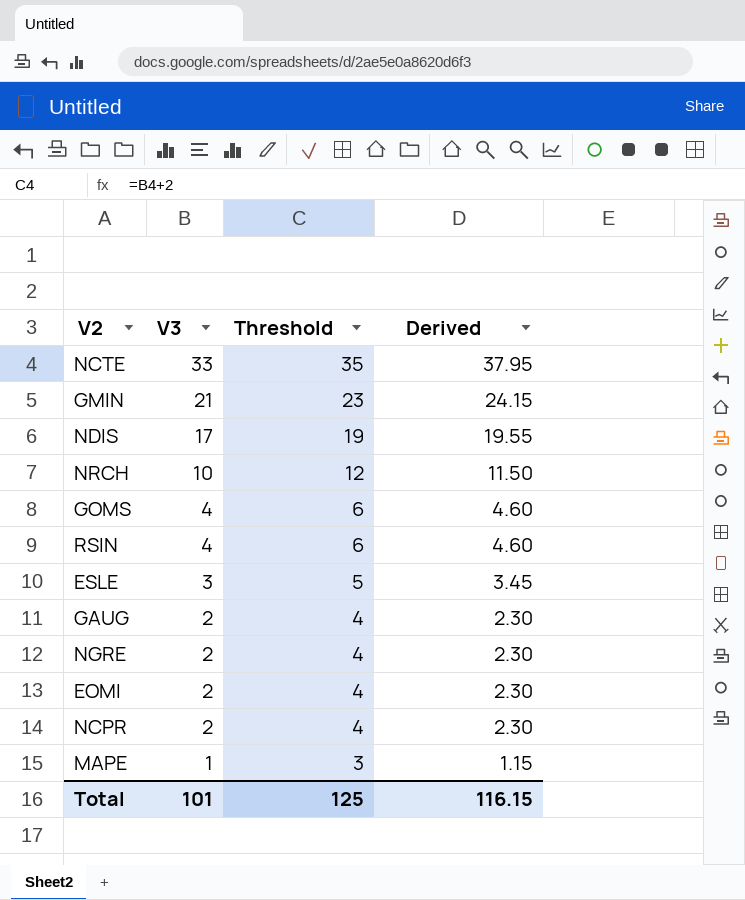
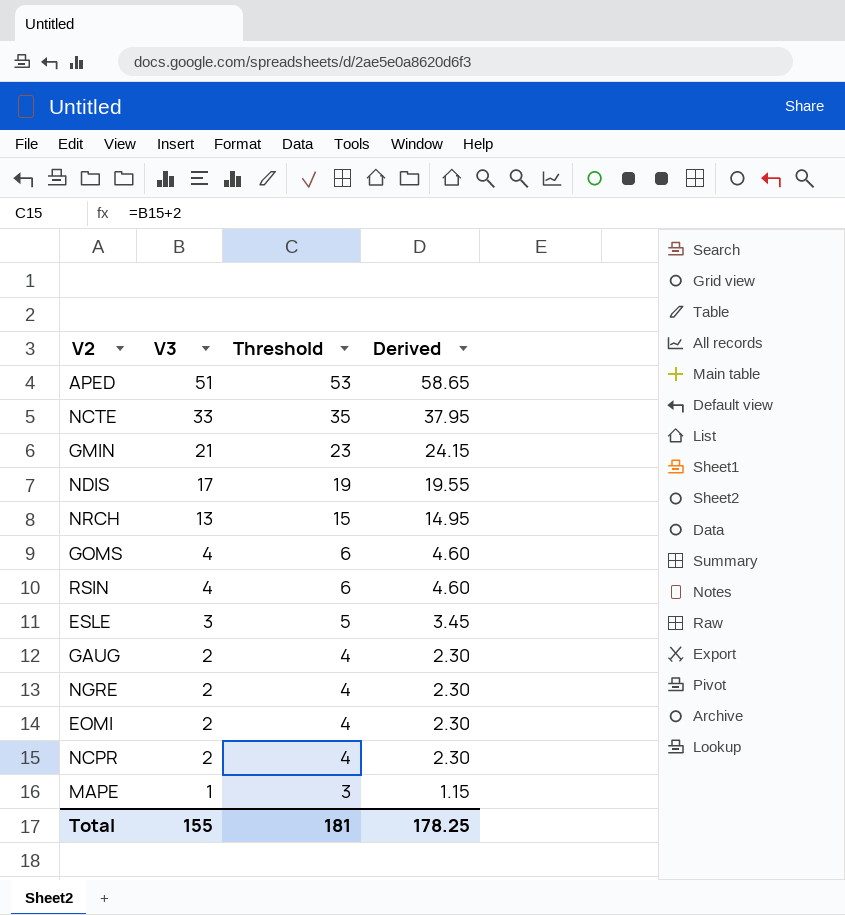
row APED: none -> 51 | 53 | 58.65
NRCH | V3: 10 -> 13
NRCH | Threshold: 12 -> 15
NRCH | Derived: 11.50 -> 14.95
Total | V3: 101 -> 155
Total | Threshold: 125 -> 181
Total | Derived: 116.15 -> 178.25

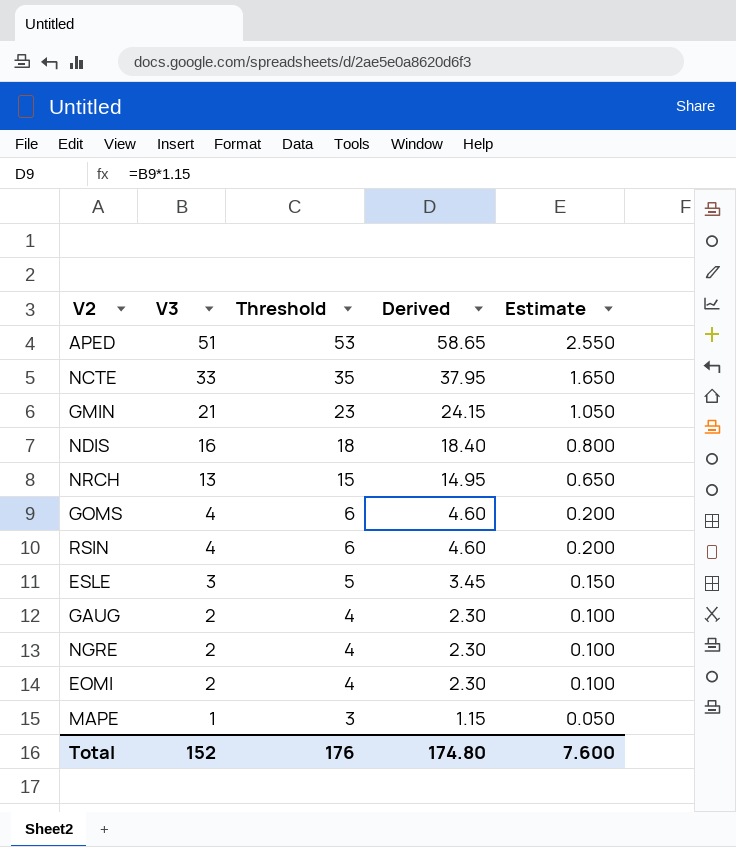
column Estimate | formula: none -> [V3] * 0.05
row NCPR: 2 | 4 | 2.30 -> none
NDIS | V3: 17 -> 16
NDIS | Threshold: 19 -> 18
NDIS | Derived: 19.55 -> 18.40
Total | V3: 155 -> 152
Total | Threshold: 181 -> 176
Total | Derived: 178.25 -> 174.80

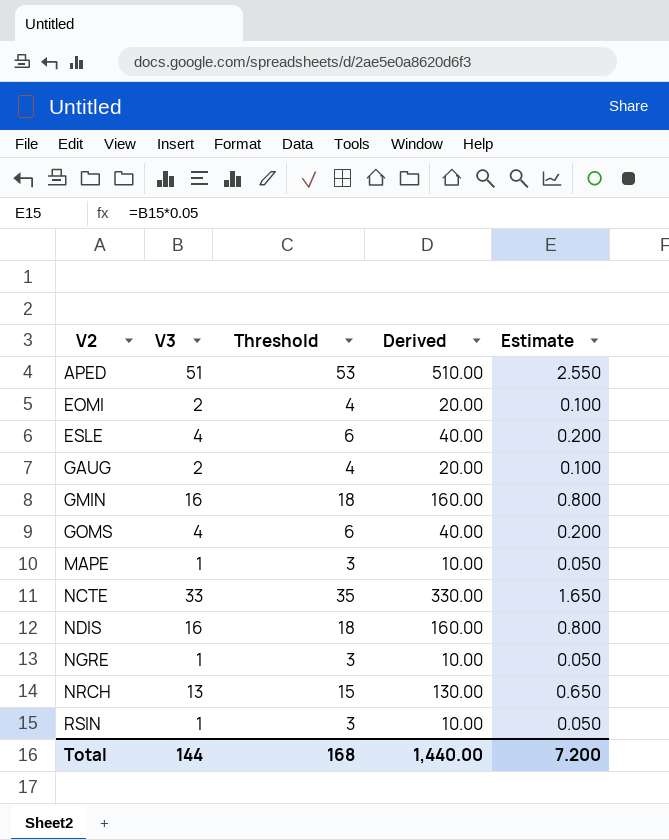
row order: V3 descending -> V2 ascending
column Derived | formula: [V3] * 1.15 -> [V3] * 10
ESLE | V3: 3 -> 4
ESLE | Threshold: 5 -> 6
ESLE | Estimate: 0.150 -> 0.200
GMIN | V3: 21 -> 16
GMIN | Threshold: 23 -> 18
GMIN | Estimate: 1.050 -> 0.800
NGRE | V3: 2 -> 1
NGRE | Threshold: 4 -> 3
NGRE | Estimate: 0.100 -> 0.050
RSIN | V3: 4 -> 1
RSIN | Threshold: 6 -> 3
RSIN | Estimate: 0.200 -> 0.050
Total | V3: 152 -> 144
Total | Threshold: 176 -> 168
Total | Derived: 174.80 -> 1,440.00
Total | Estimate: 7.600 -> 7.200

